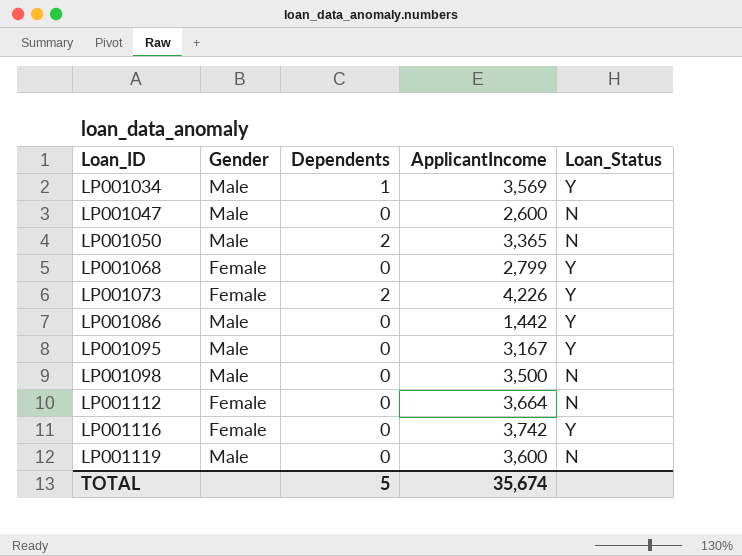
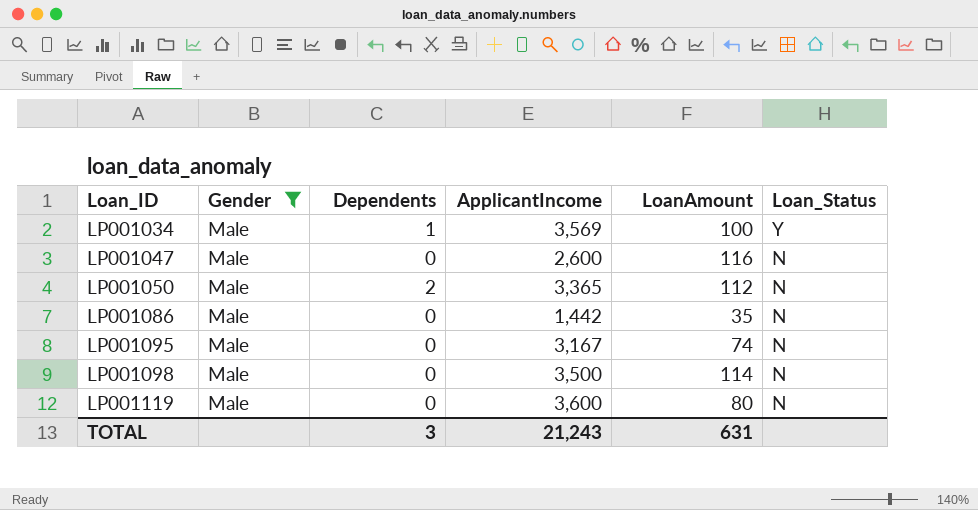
filter: none -> Gender = Male
column LoanAmount | position: none -> 5
LP001086 | Loan_Status: Y -> N
LP001095 | Loan_Status: Y -> N
TOTAL | Dependents: 5 -> 3
TOTAL | ApplicantIncome: 35,674 -> 21,243

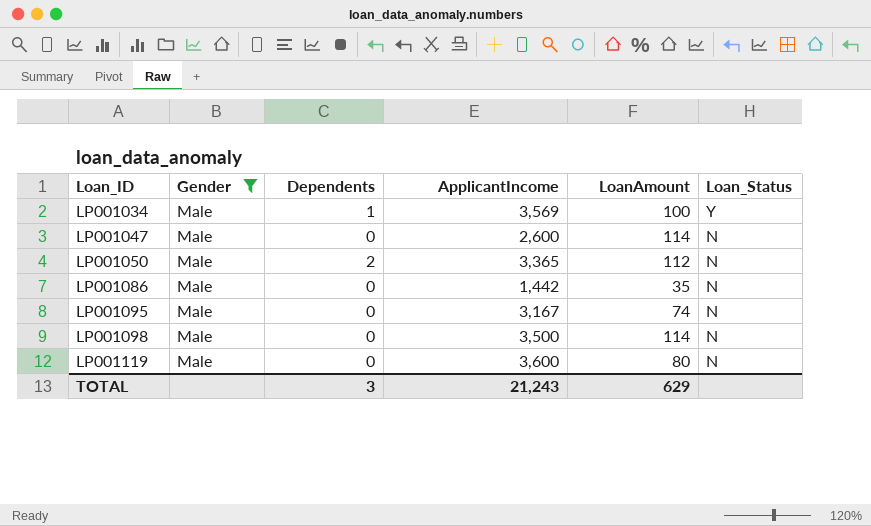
LP001047 | LoanAmount: 116 -> 114
TOTAL | LoanAmount: 631 -> 629

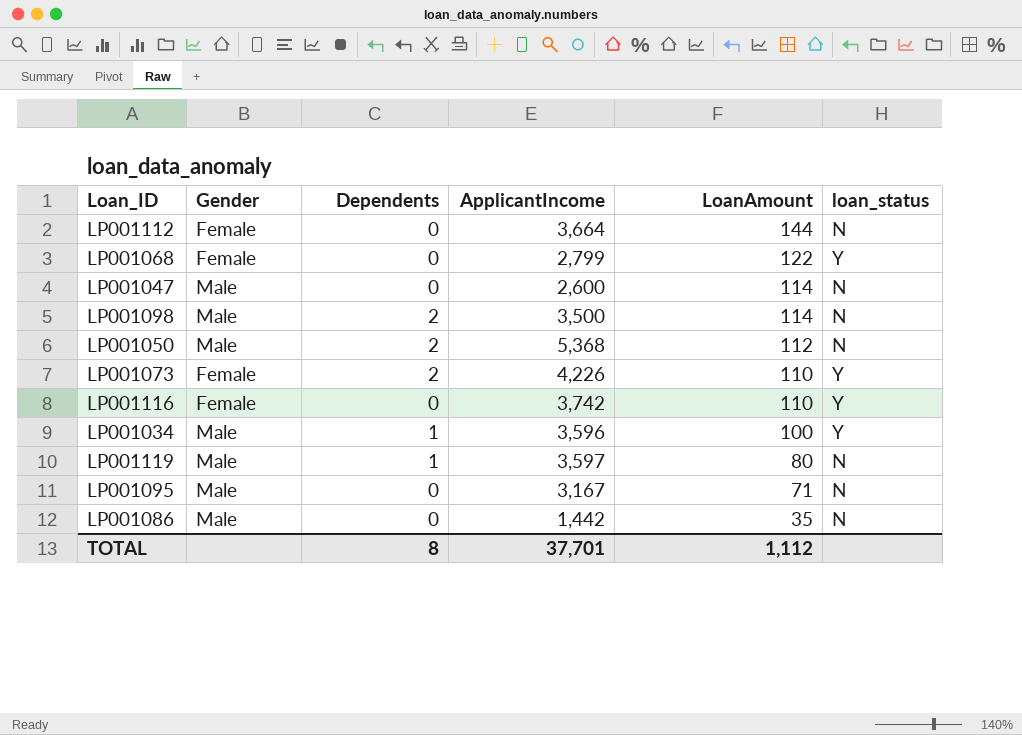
filter: Gender = Male -> none
row order: Loan_ID ascending -> LoanAmount descending
column name: Loan_Status -> loan_status
LP001098 | Dependents: 0 -> 2
LP001050 | ApplicantIncome: 3,365 -> 5,368
LP001034 | ApplicantIncome: 3,569 -> 3,596
LP001119 | Dependents: 0 -> 1
LP001119 | ApplicantIncome: 3,600 -> 3,597
LP001095 | LoanAmount: 74 -> 71
TOTAL | Dependents: 3 -> 8
TOTAL | ApplicantIncome: 21,243 -> 37,701
TOTAL | LoanAmount: 629 -> 1,112

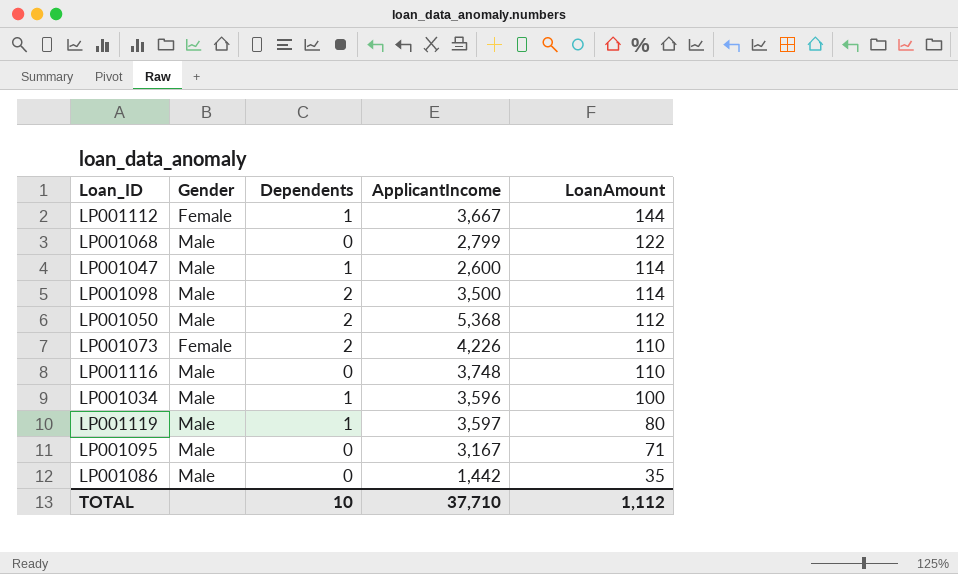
column loan_status | position: 6 -> none
LP001112 | Dependents: 0 -> 1
LP001112 | ApplicantIncome: 3,664 -> 3,667
LP001068 | Gender: Female -> Male
LP001047 | Dependents: 0 -> 1
LP001116 | Gender: Female -> Male
LP001116 | ApplicantIncome: 3,742 -> 3,748
TOTAL | Dependents: 8 -> 10
TOTAL | ApplicantIncome: 37,701 -> 37,710

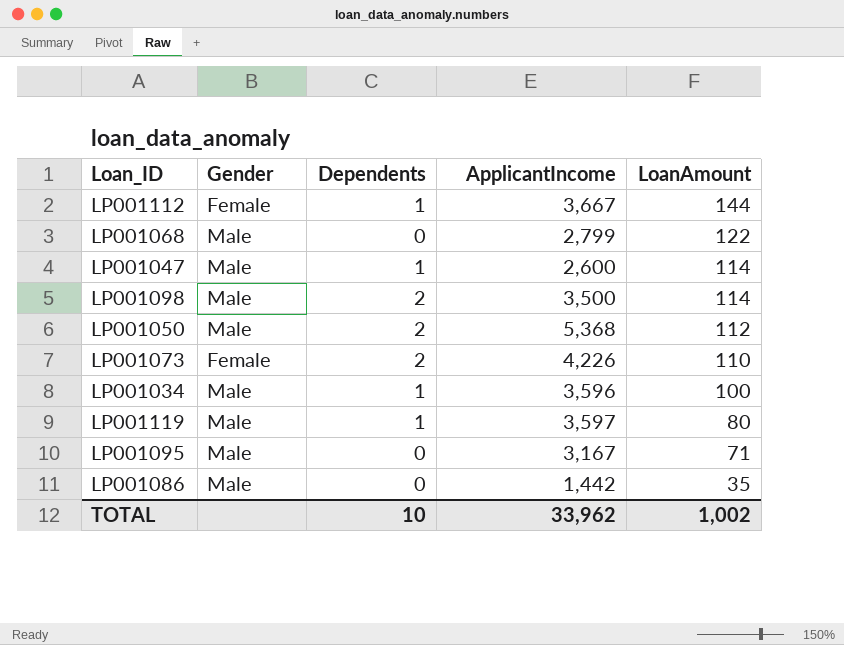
row LP001116: Male | 0 | 3,748 | 110 -> none
TOTAL | ApplicantIncome: 37,710 -> 33,962
TOTAL | LoanAmount: 1,112 -> 1,002

